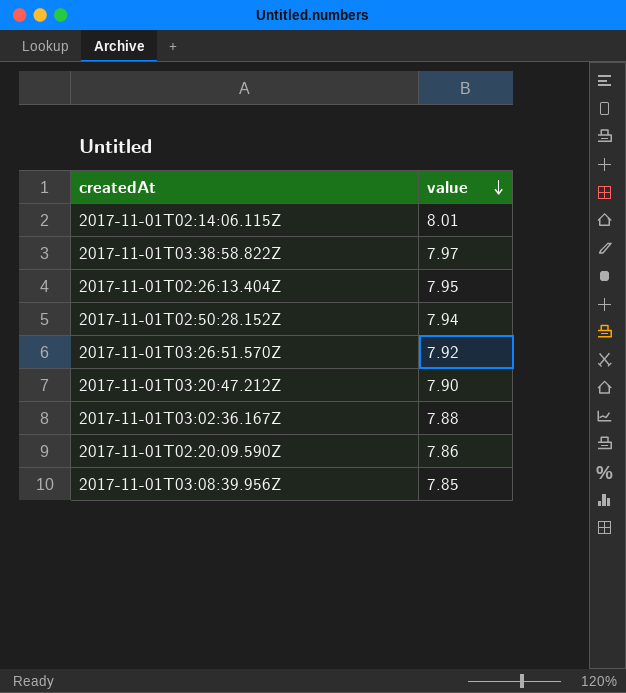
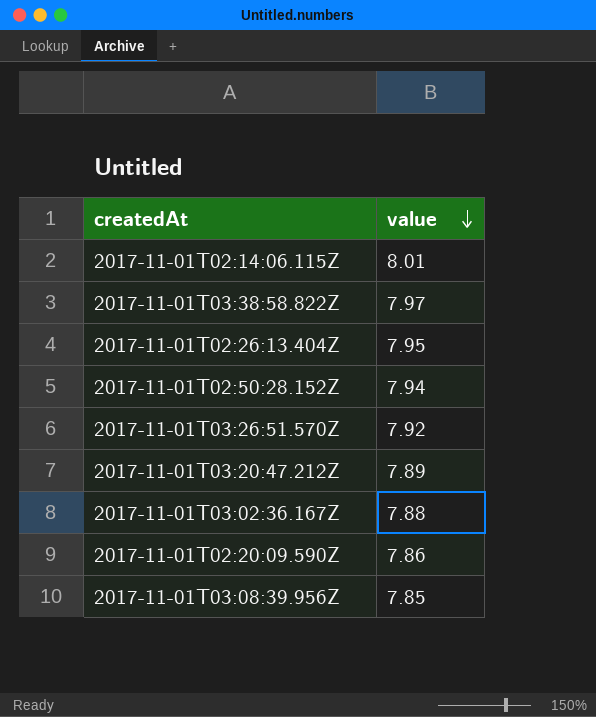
2017-11-01T03:20:47.212Z | value: 7.90 -> 7.89

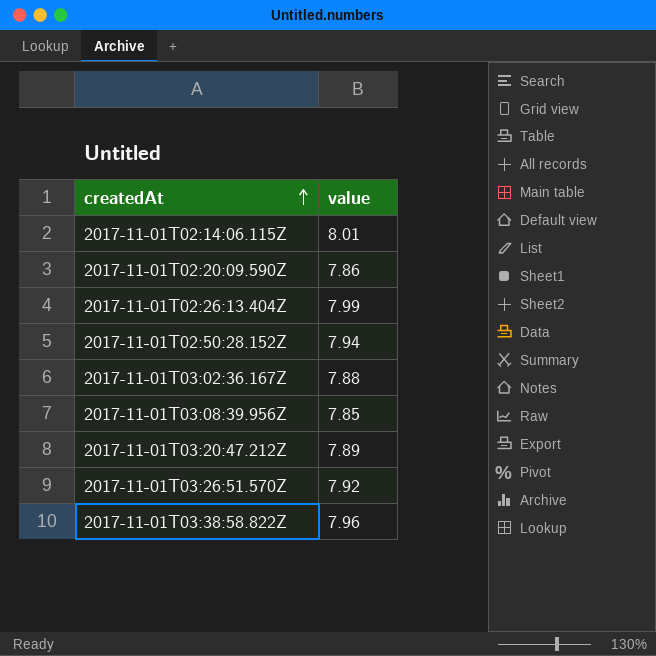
row order: value descending -> createdAt ascending
2017-11-01T02:26:13.404Z | value: 7.95 -> 7.99
2017-11-01T03:38:58.822Z | value: 7.97 -> 7.96

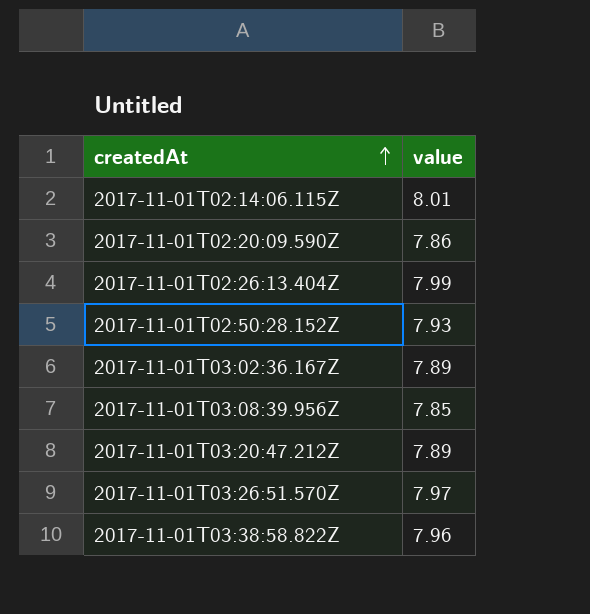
2017-11-01T02:50:28.152Z | value: 7.94 -> 7.93
2017-11-01T03:02:36.167Z | value: 7.88 -> 7.89
2017-11-01T03:26:51.570Z | value: 7.92 -> 7.97

